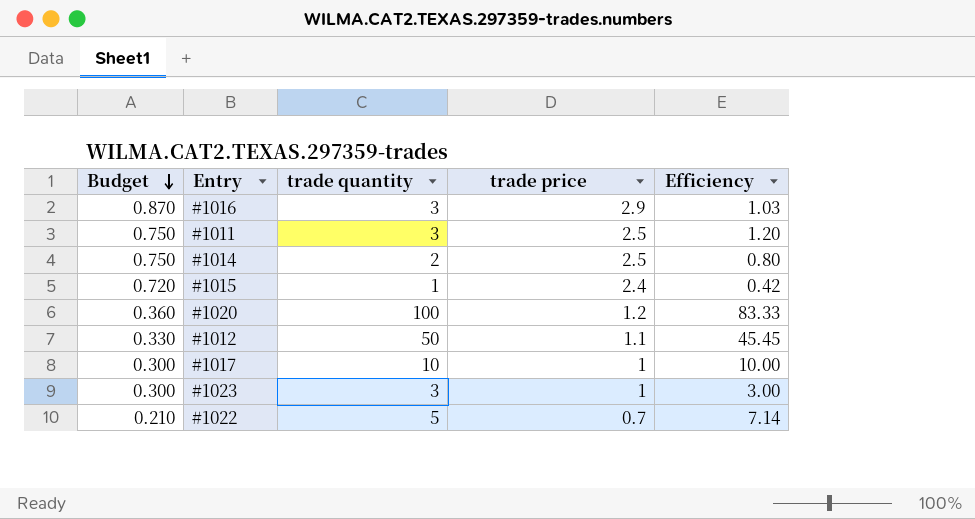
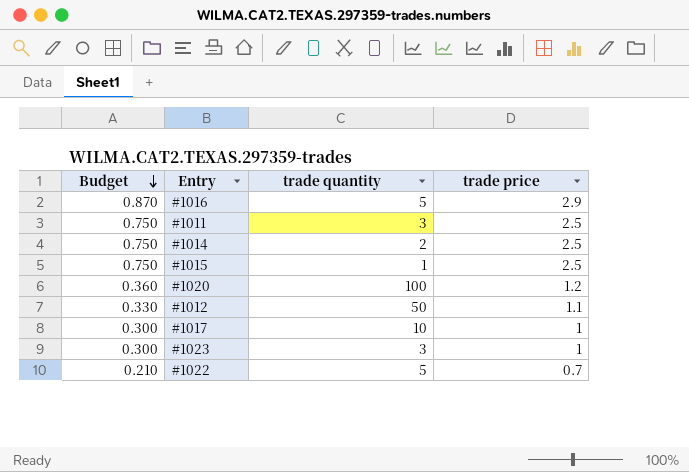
column Efficiency | formula: [trade quantity] / [trade price] -> none
#1016 | trade quantity: 3 -> 5
#1015 | Budget: 0.720 -> 0.750
#1015 | trade price: 2.4 -> 2.5

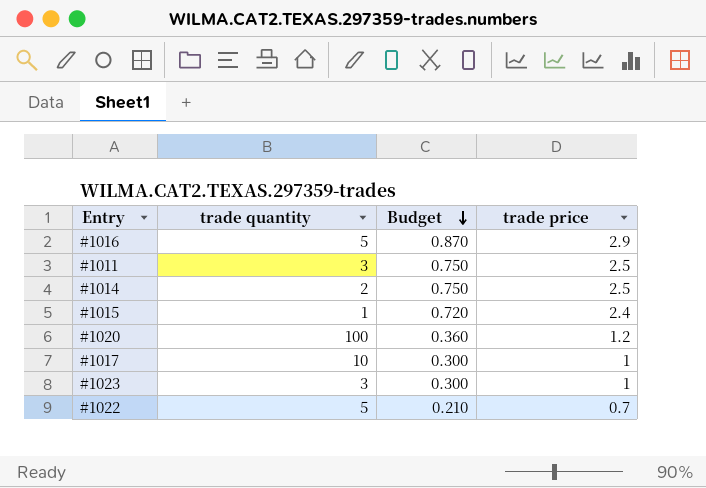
column Budget | position: 1 -> 3
row #1012: 0.330 | 50 | 1.1 -> none
#1015 | Budget: 0.750 -> 0.720
#1015 | trade price: 2.5 -> 2.4

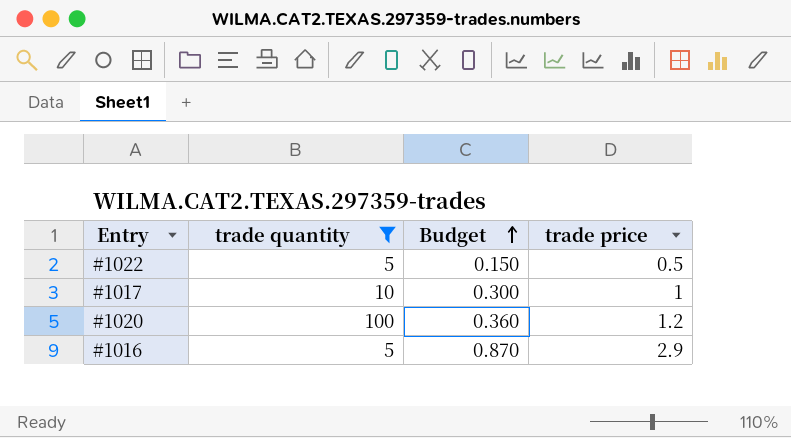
filter: none -> trade quantity >= 5
row order: Budget descending -> Budget ascending
#1022 | Budget: 0.210 -> 0.150
#1022 | trade price: 0.7 -> 0.5

